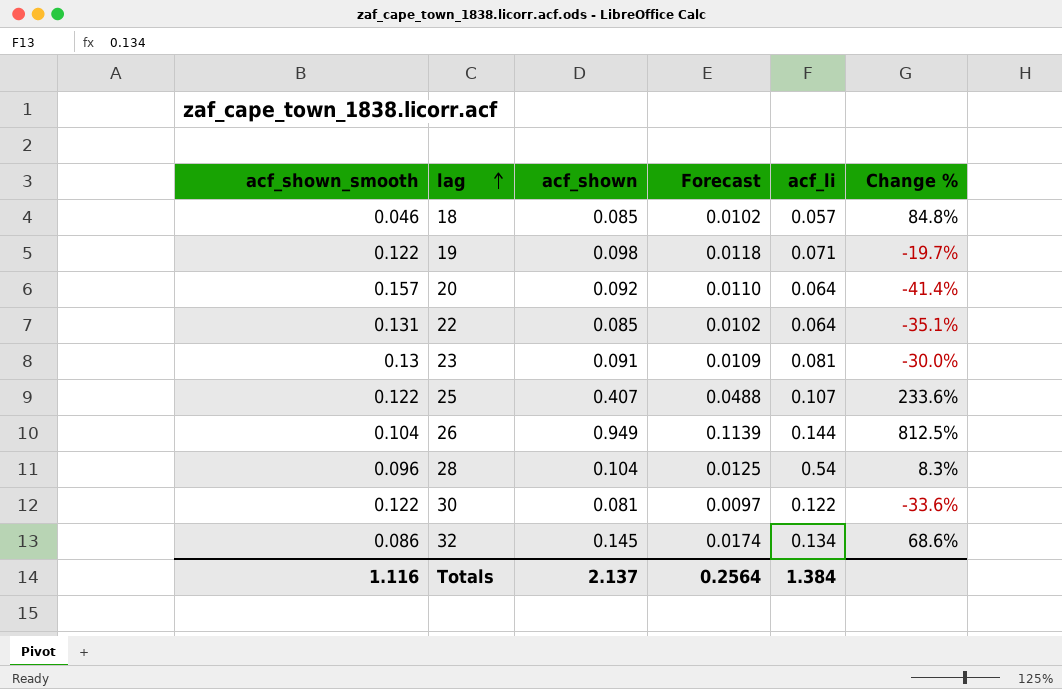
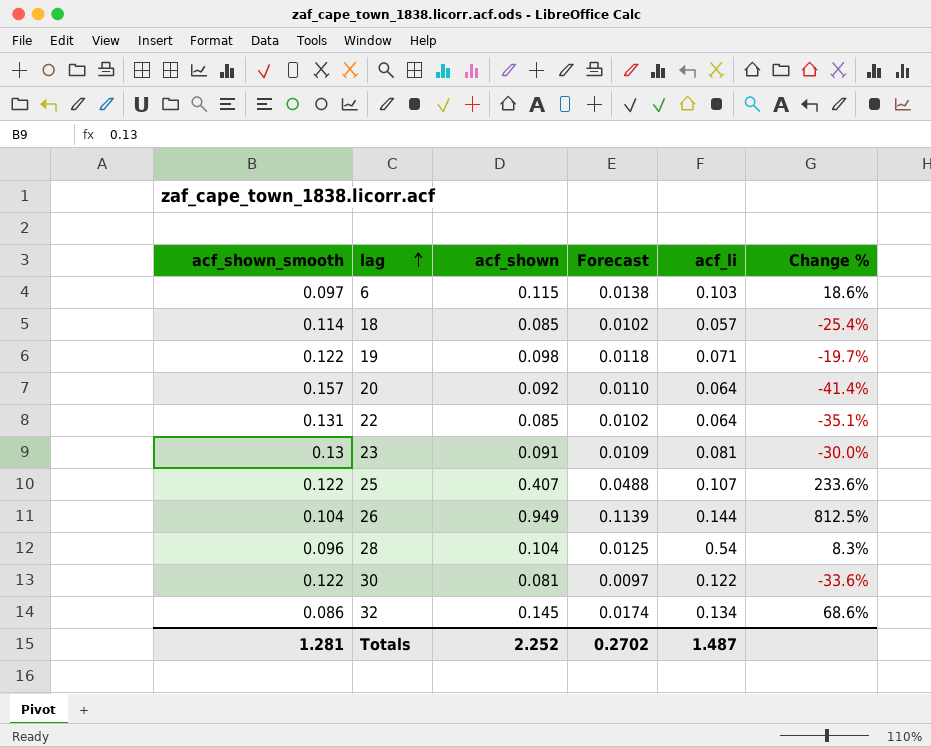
row 6: none -> 0.097 | 0.115 | 0.0138 | 0.103 | 18.6%
18 | acf_shown_smooth: 0.046 -> 0.114
18 | Change %: 84.8% -> -25.4%
Totals | acf_shown_smooth: 1.116 -> 1.281
Totals | acf_shown: 2.137 -> 2.252
Totals | Forecast: 0.2564 -> 0.2702
Totals | acf_li: 1.384 -> 1.487

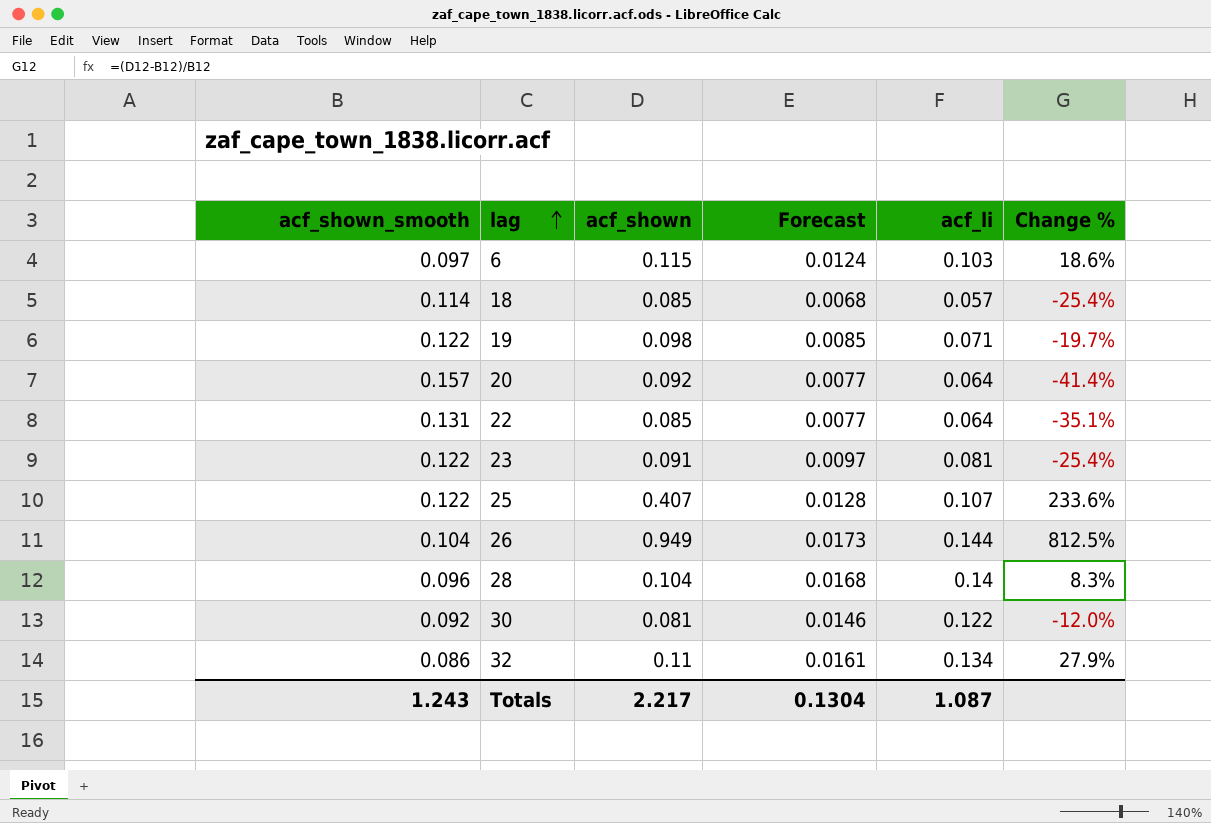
column Forecast | formula: [acf_shown] * 0.12 -> [acf_li] * 0.12
23 | acf_shown_smooth: 0.13 -> 0.122
23 | Change %: -30.0% -> -25.4%
28 | acf_li: 0.54 -> 0.14
30 | acf_shown_smooth: 0.122 -> 0.092
30 | Change %: -33.6% -> -12.0%
32 | acf_shown: 0.145 -> 0.11
32 | Change %: 68.6% -> 27.9%
Totals | acf_shown_smooth: 1.281 -> 1.243
Totals | acf_shown: 2.252 -> 2.217
Totals | Forecast: 0.2702 -> 0.1304
Totals | acf_li: 1.487 -> 1.087

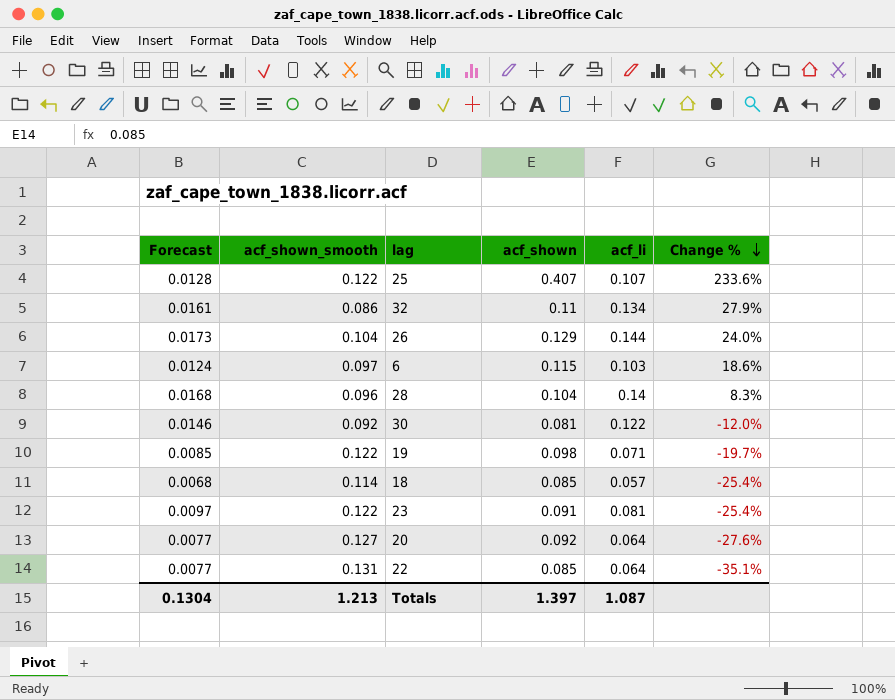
row order: lag ascending -> Change % descending
column Forecast | position: 4 -> 1
26 | acf_shown: 0.949 -> 0.129
26 | Change %: 812.5% -> 24.0%
20 | acf_shown_smooth: 0.157 -> 0.127
20 | Change %: -41.4% -> -27.6%
Totals | acf_shown_smooth: 1.243 -> 1.213
Totals | acf_shown: 2.217 -> 1.397

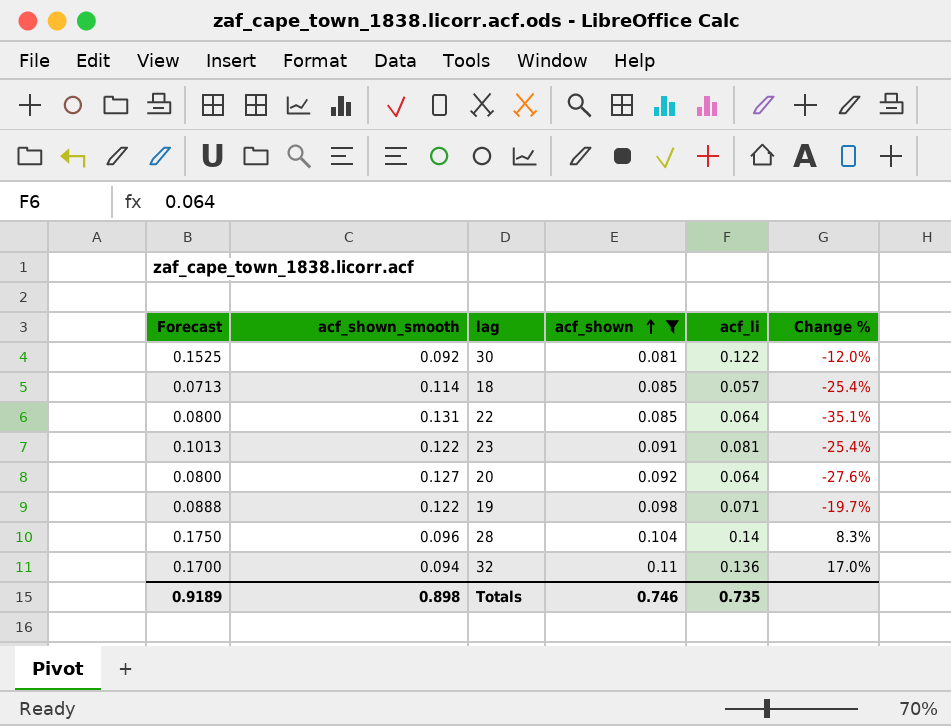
filter: none -> acf_shown <= 0.11
row order: Change % descending -> acf_shown ascending
column Forecast | formula: [acf_li] * 0.12 -> [acf_li] * 1.25
32 | acf_shown_smooth: 0.086 -> 0.094
32 | acf_li: 0.134 -> 0.136
32 | Change %: 27.9% -> 17.0%
Totals | Forecast: 0.1304 -> 0.9189
Totals | acf_shown_smooth: 1.213 -> 0.898
Totals | acf_shown: 1.397 -> 0.746
Totals | acf_li: 1.087 -> 0.735

